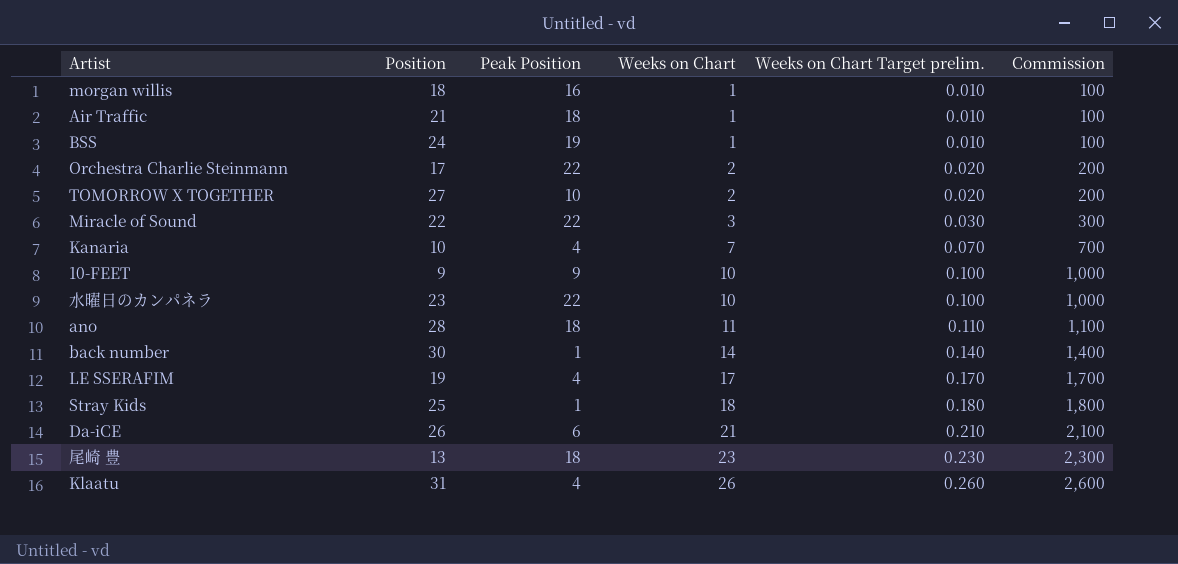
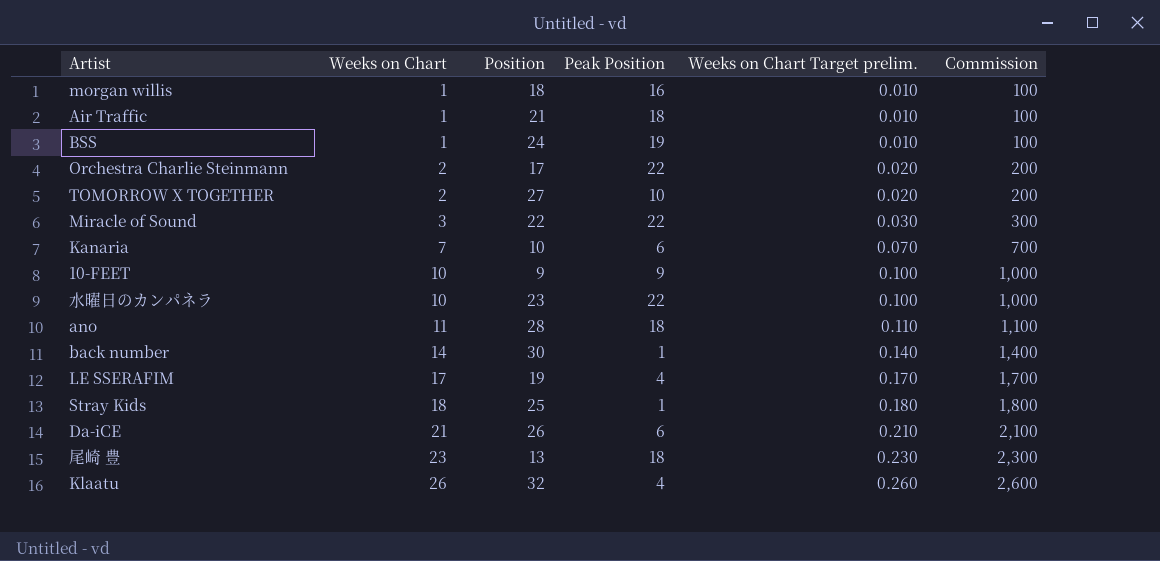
column Weeks on Chart | position: 4 -> 2
Kanaria | Peak Position: 4 -> 6
Klaatu | Position: 31 -> 32

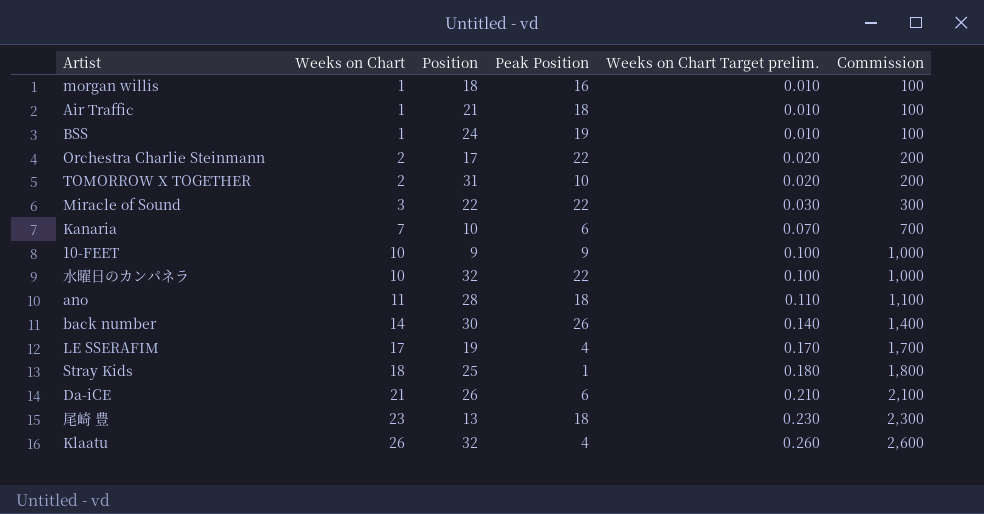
TOMORROW X TOGETHER | Position: 27 -> 31
水曜日のカンパネラ | Position: 23 -> 32
back number | Peak Position: 1 -> 26

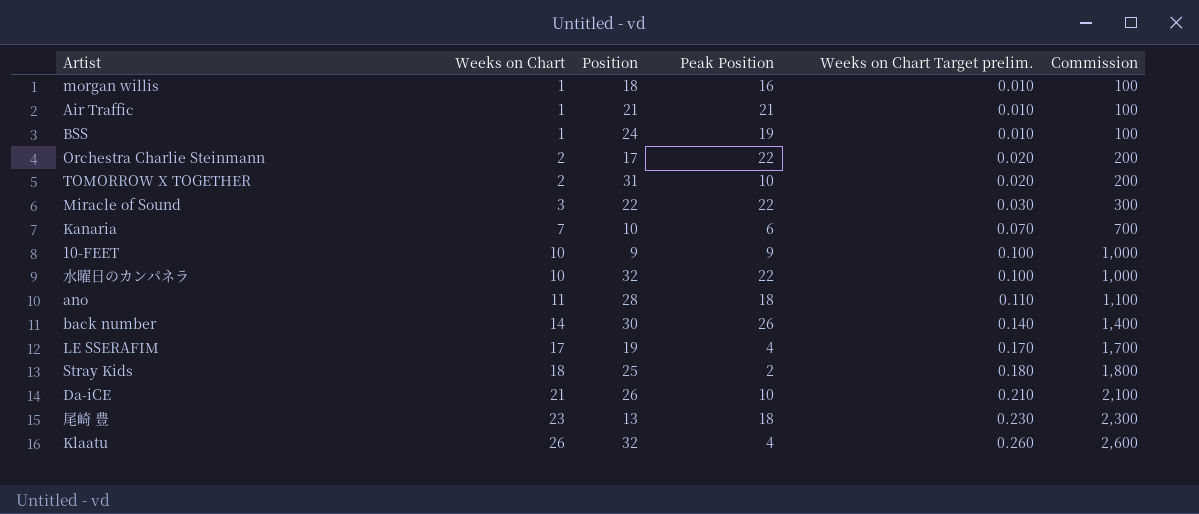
Air Traffic | Peak Position: 18 -> 21
Stray Kids | Peak Position: 1 -> 2
Da-iCE | Peak Position: 6 -> 10

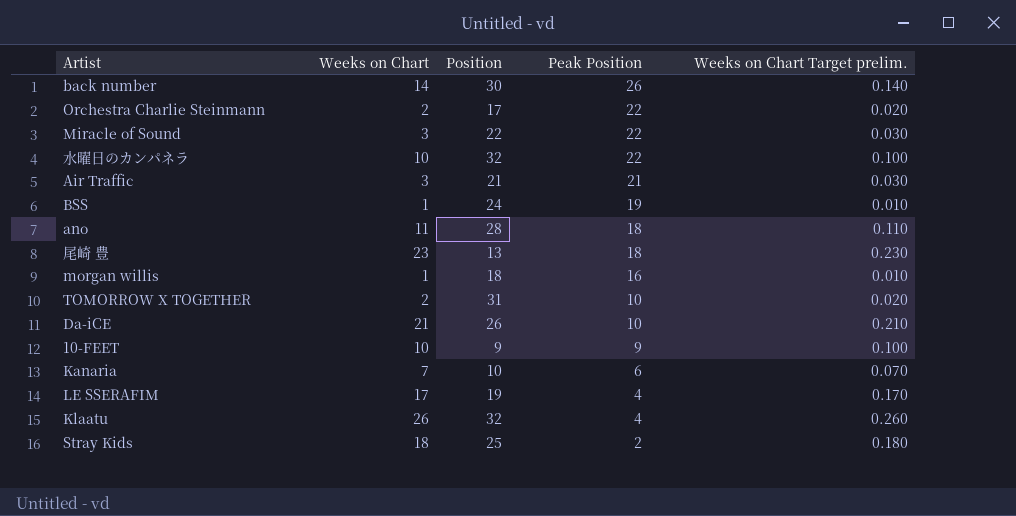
row order: Weeks on Chart ascending -> Peak Position descending
column Commission | formula: [Weeks on Chart] * 100 -> none
Air Traffic | Weeks on Chart: 1 -> 3
Air Traffic | Weeks on Chart Target prelim.: 0.010 -> 0.030

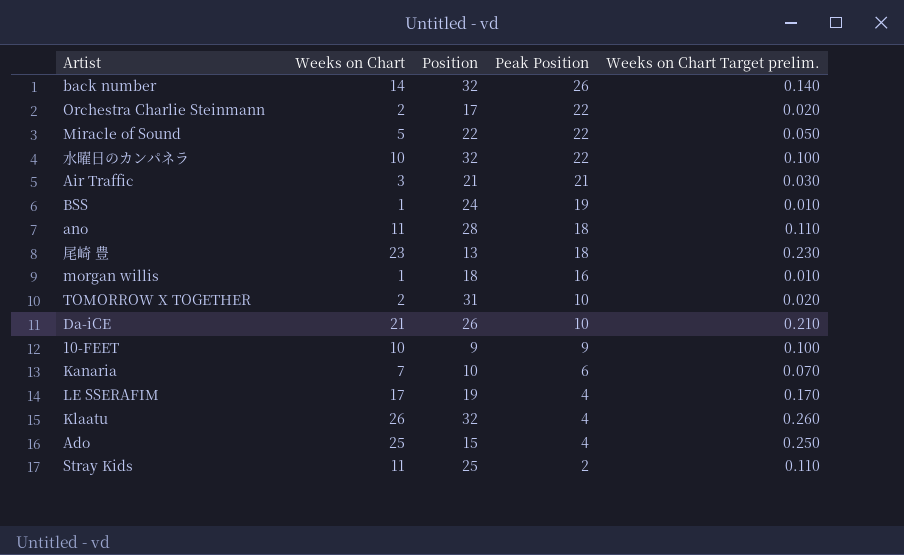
back number | Position: 30 -> 32
Miracle of Sound | Weeks on Chart: 3 -> 5
Miracle of Sound | Weeks on Chart Target prelim.: 0.030 -> 0.050
row Ado: none -> 25 | 15 | 4 | 0.250
Stray Kids | Weeks on Chart: 18 -> 11
Stray Kids | Weeks on Chart Target prelim.: 0.180 -> 0.110

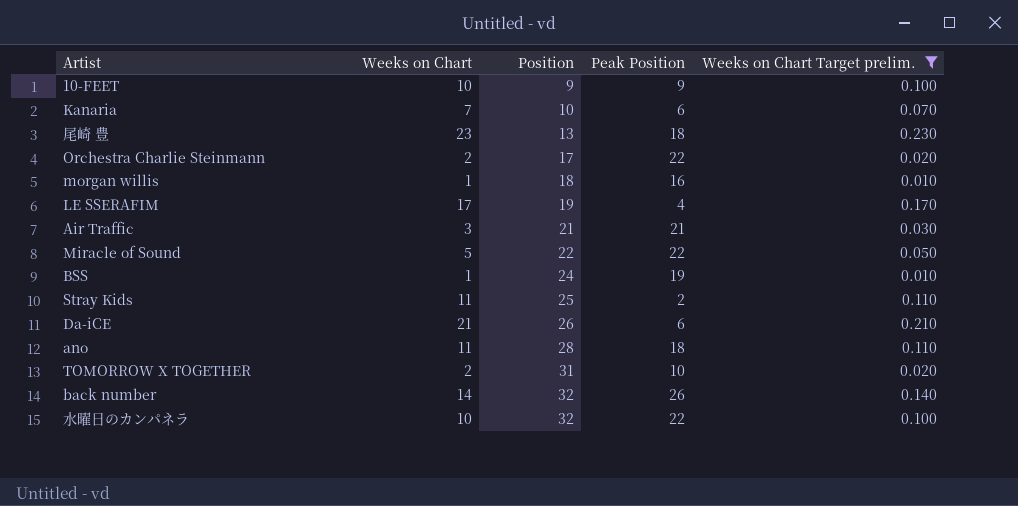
filter: none -> Weeks on Chart Target prelim. <= 0.230
row order: Peak Position descending -> Position ascending
Da-iCE | Peak Position: 10 -> 6

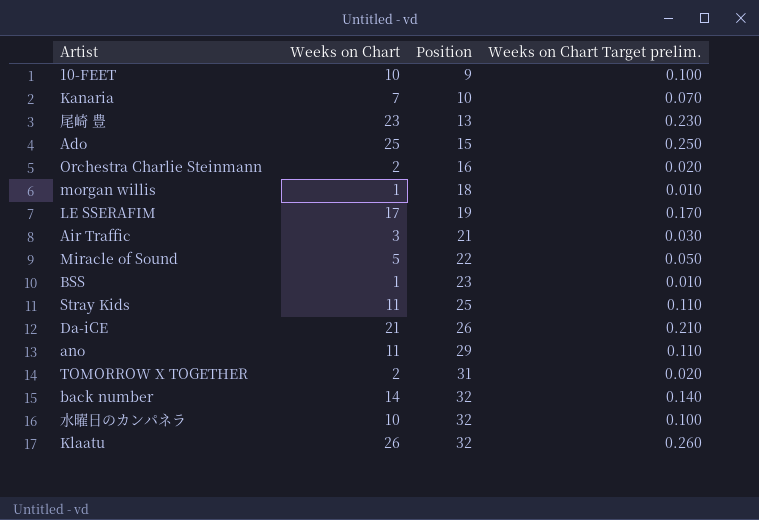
filter: Weeks on Chart Target prelim. <= 0.230 -> none
column Peak Position | position: 4 -> none
Orchestra Charlie Steinmann | Position: 17 -> 16
BSS | Position: 24 -> 23
ano | Position: 28 -> 29

